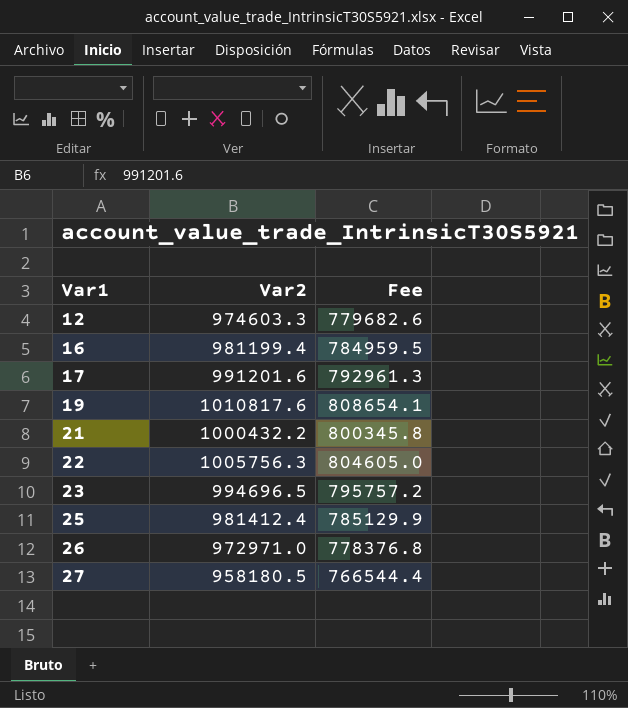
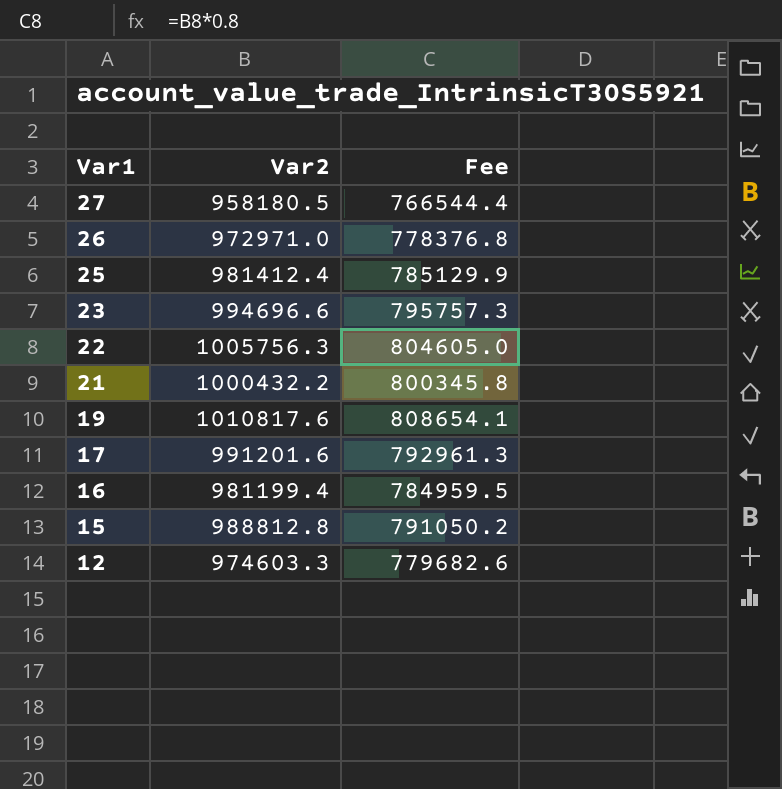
row order: Var1 ascending -> Var1 descending
23 | Var2: 994696.5 -> 994696.6
23 | Fee: 795757.2 -> 795757.3
row 15: none -> 988812.8 | 791050.2

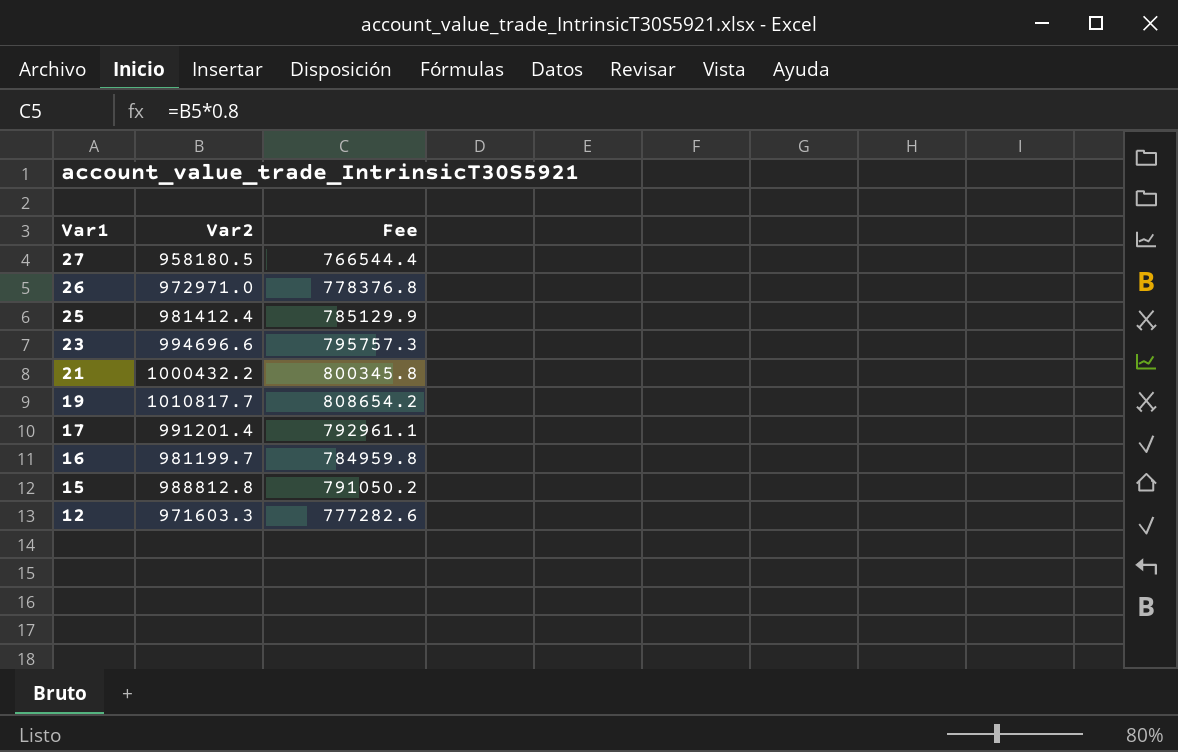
row 22: 1005756.3 | 804605.0 -> none
19 | Var2: 1010817.6 -> 1010817.7
19 | Fee: 808654.1 -> 808654.2
17 | Var2: 991201.6 -> 991201.4
17 | Fee: 792961.3 -> 792961.1
16 | Var2: 981199.4 -> 981199.7
16 | Fee: 784959.5 -> 784959.8
12 | Var2: 974603.3 -> 971603.3
12 | Fee: 779682.6 -> 777282.6

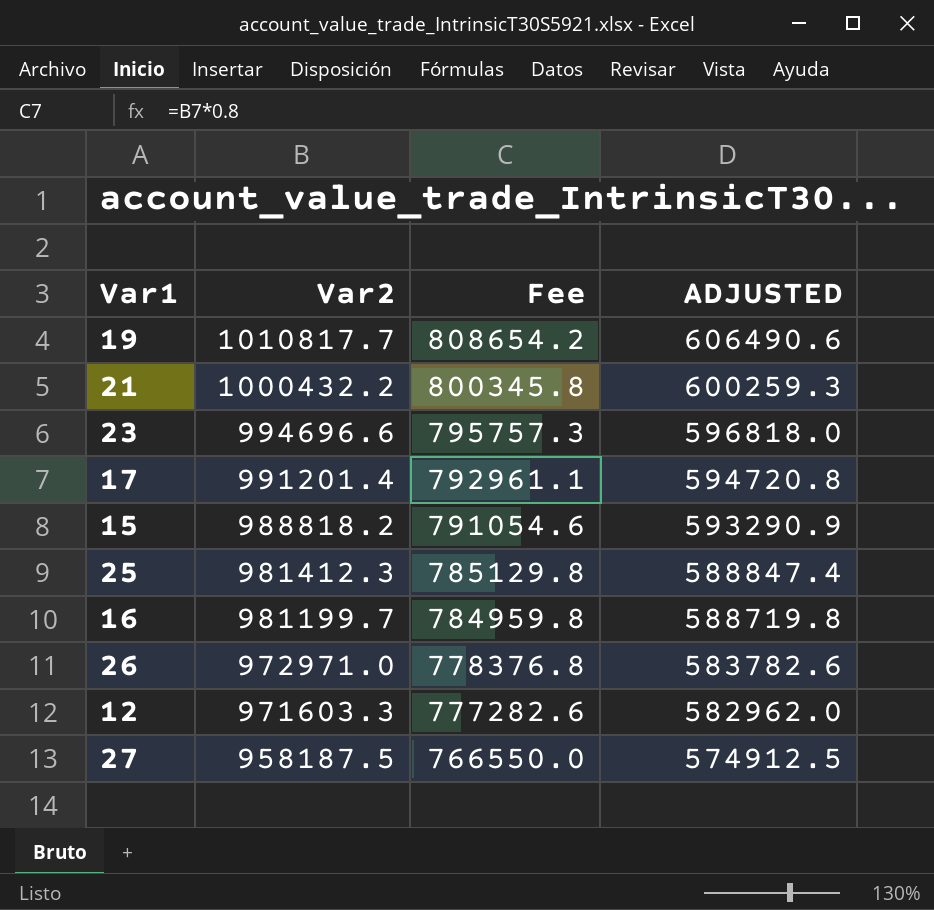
row order: Var1 descending -> Var2 descending
column ADJUSTED | formula: none -> [Var2] * 0.6
15 | Var2: 988812.8 -> 988818.2
15 | Fee: 791050.2 -> 791054.6
25 | Var2: 981412.4 -> 981412.3
25 | Fee: 785129.9 -> 785129.8
27 | Var2: 958180.5 -> 958187.5
27 | Fee: 766544.4 -> 766550.0

